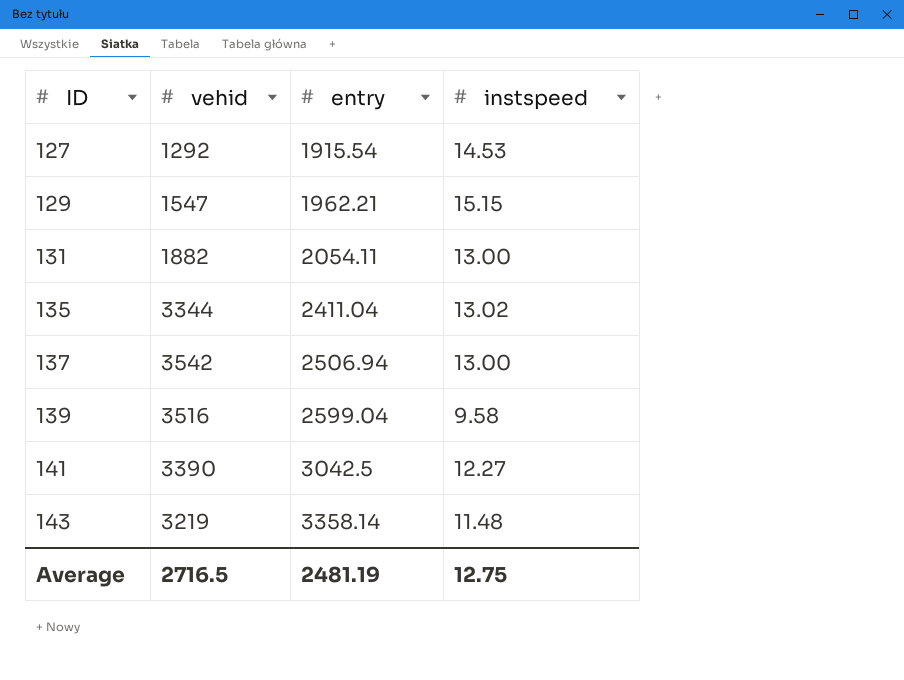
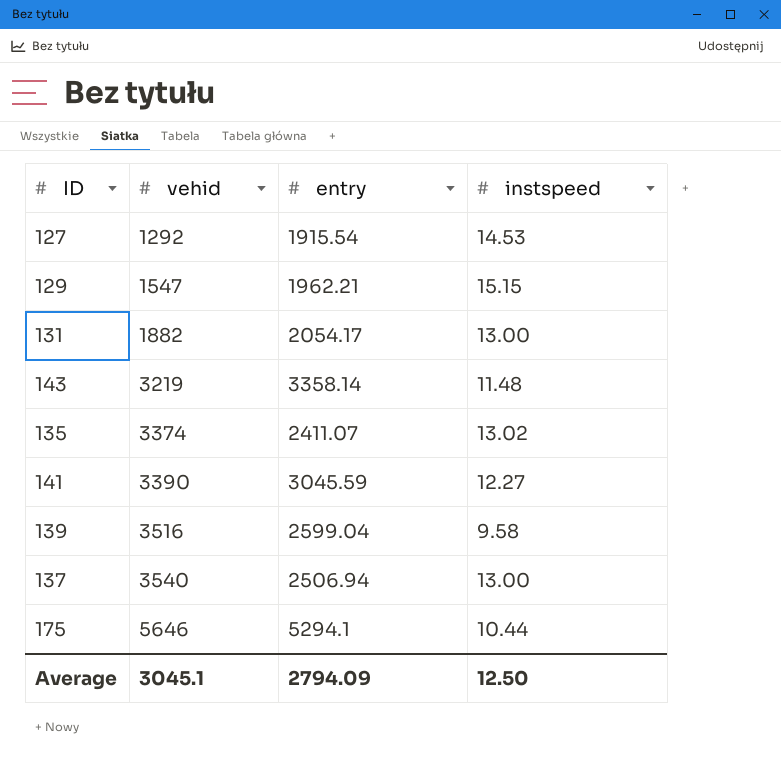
row order: ID ascending -> vehid ascending
131 | entry: 2054.11 -> 2054.17
135 | vehid: 3344 -> 3374
135 | entry: 2411.04 -> 2411.07
141 | entry: 3042.5 -> 3045.59
137 | vehid: 3542 -> 3540
row 175: none -> 5646 | 5294.1 | 10.44
Average | vehid: 2716.5 -> 3045.1
Average | entry: 2481.19 -> 2794.09
Average | instspeed: 12.75 -> 12.50

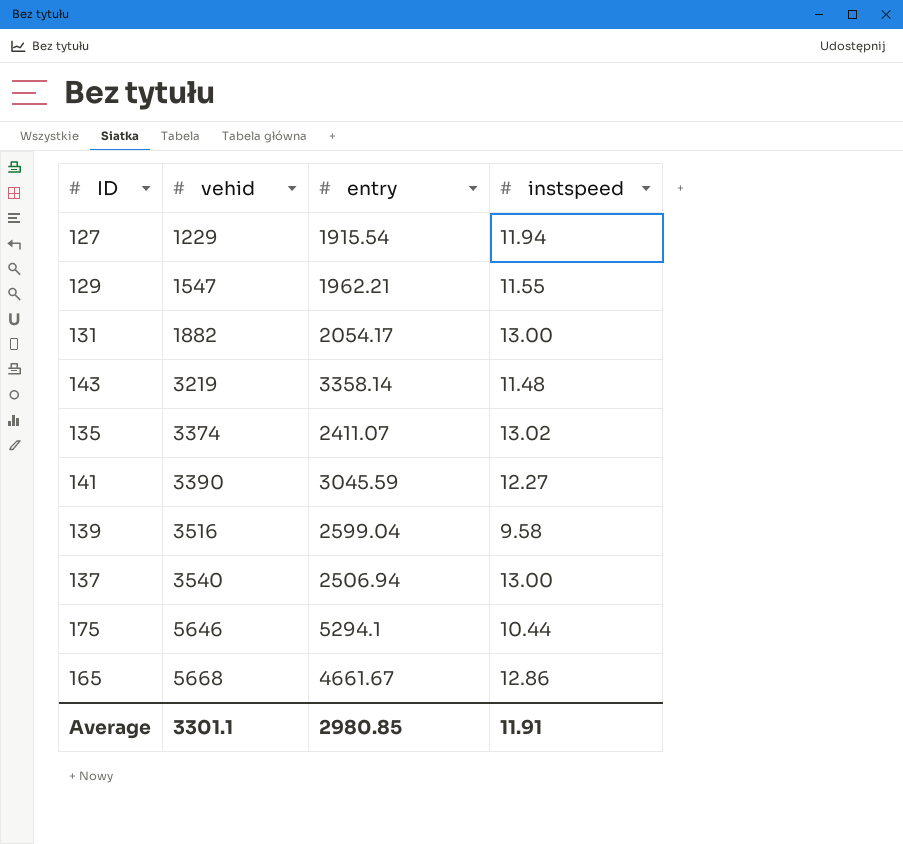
127 | vehid: 1292 -> 1229
127 | instspeed: 14.53 -> 11.94
129 | instspeed: 15.15 -> 11.55
row 165: none -> 5668 | 4661.67 | 12.86
Average | vehid: 3045.1 -> 3301.1
Average | entry: 2794.09 -> 2980.85
Average | instspeed: 12.50 -> 11.91

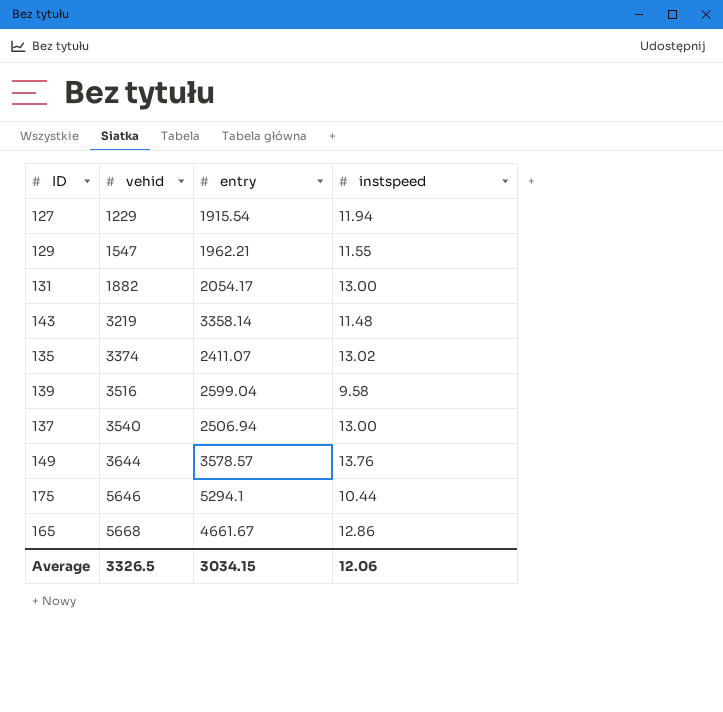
row 141: 3390 | 3045.59 | 12.27 -> none
row 149: none -> 3644 | 3578.57 | 13.76
Average | vehid: 3301.1 -> 3326.5
Average | entry: 2980.85 -> 3034.15
Average | instspeed: 11.91 -> 12.06

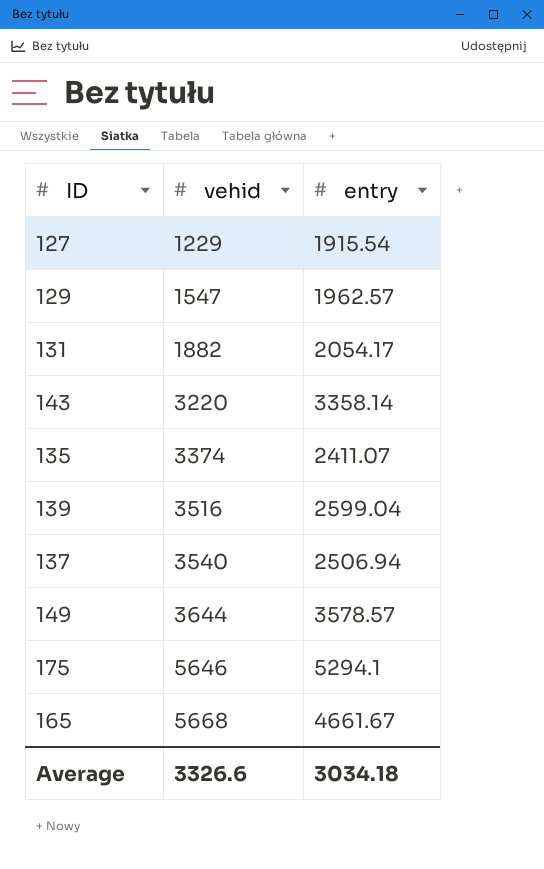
column instspeed | position: 4 -> none
129 | entry: 1962.21 -> 1962.57
143 | vehid: 3219 -> 3220
Average | vehid: 3326.5 -> 3326.6
Average | entry: 3034.15 -> 3034.18

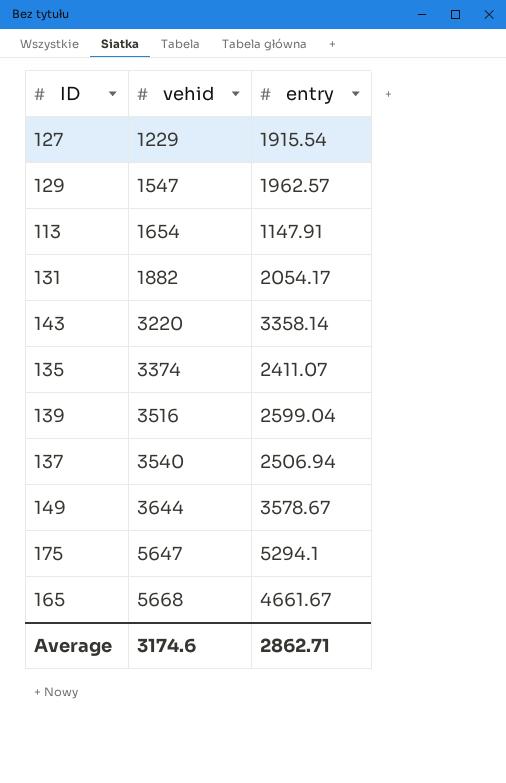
row 113: none -> 1654 | 1147.91
149 | entry: 3578.57 -> 3578.67
175 | vehid: 5646 -> 5647
Average | vehid: 3326.6 -> 3174.6
Average | entry: 3034.18 -> 2862.71

